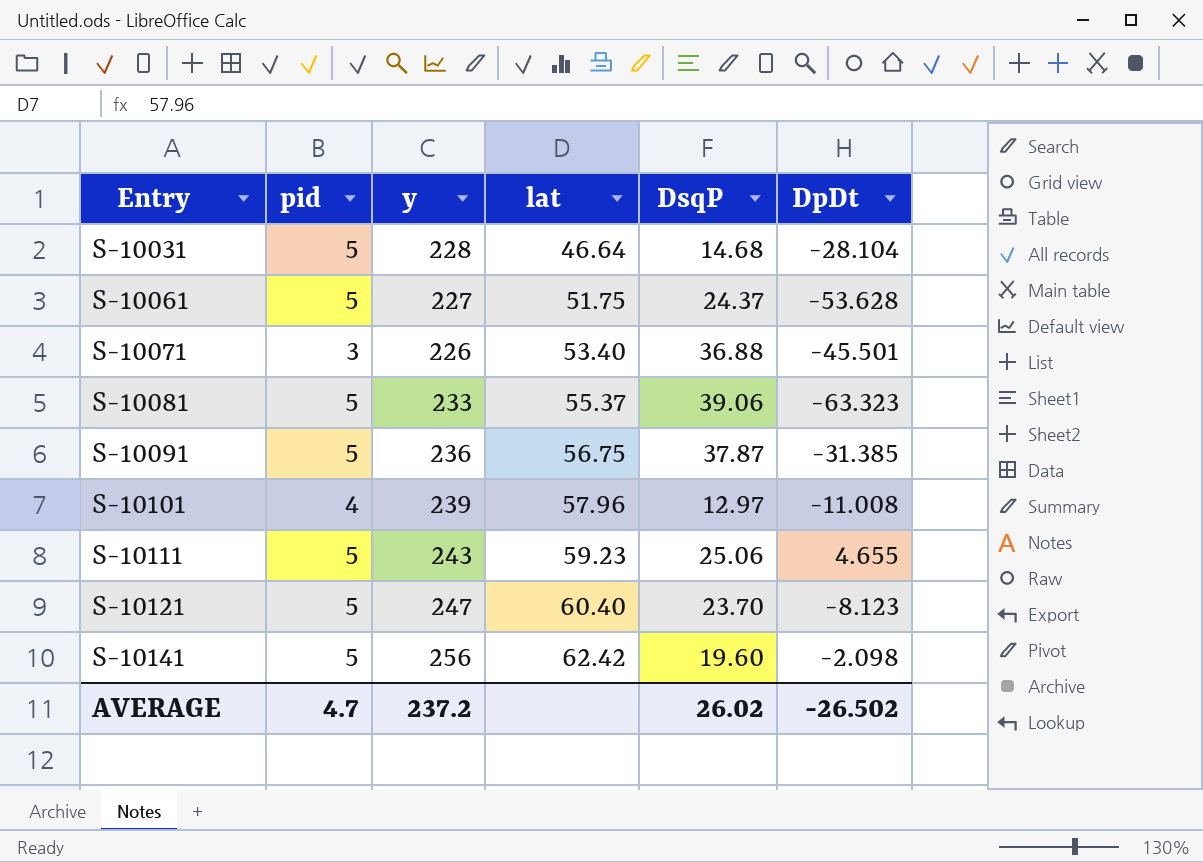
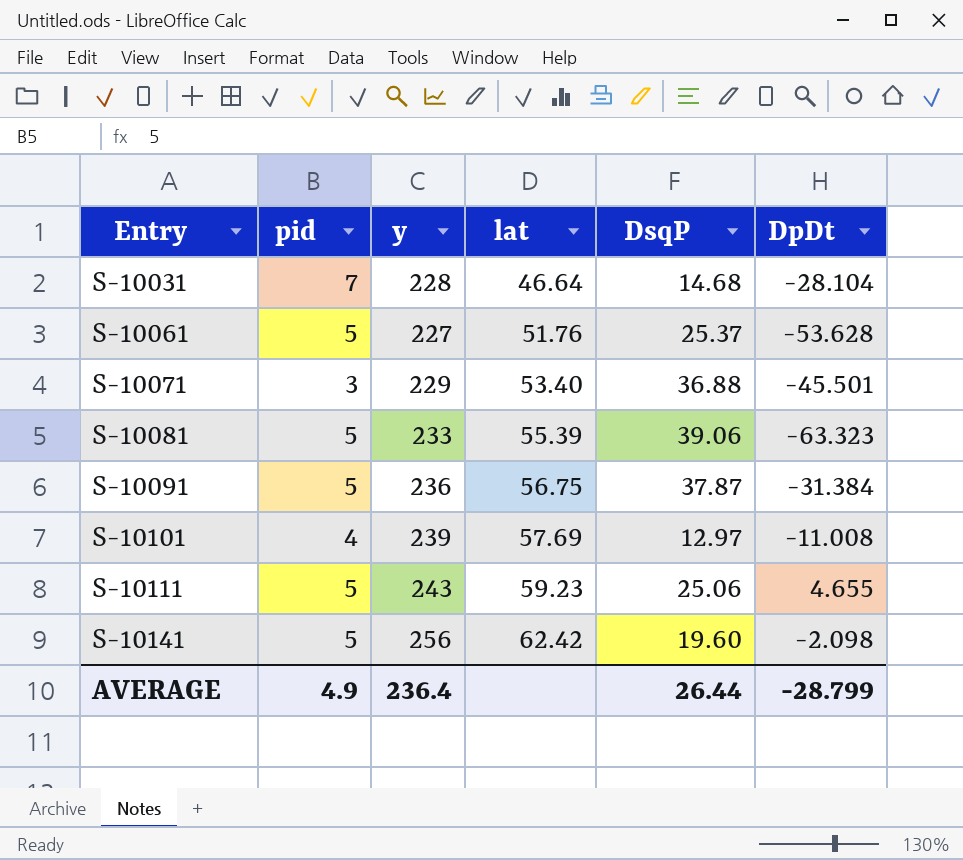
row S-10121: 5 | 247 | 60.40 | 23.70 | -8.123 -> none
S-10031 | pid: 5 -> 7
S-10061 | lat: 51.75 -> 51.76
S-10061 | DsqP: 24.37 -> 25.37
S-10071 | y: 226 -> 229
S-10081 | lat: 55.37 -> 55.39
S-10091 | DpDt: -31.385 -> -31.384
S-10101 | lat: 57.96 -> 57.69
AVERAGE | pid: 4.7 -> 4.9
AVERAGE | y: 237.2 -> 236.4
AVERAGE | DsqP: 26.02 -> 26.44
AVERAGE | DpDt: -26.502 -> -28.799

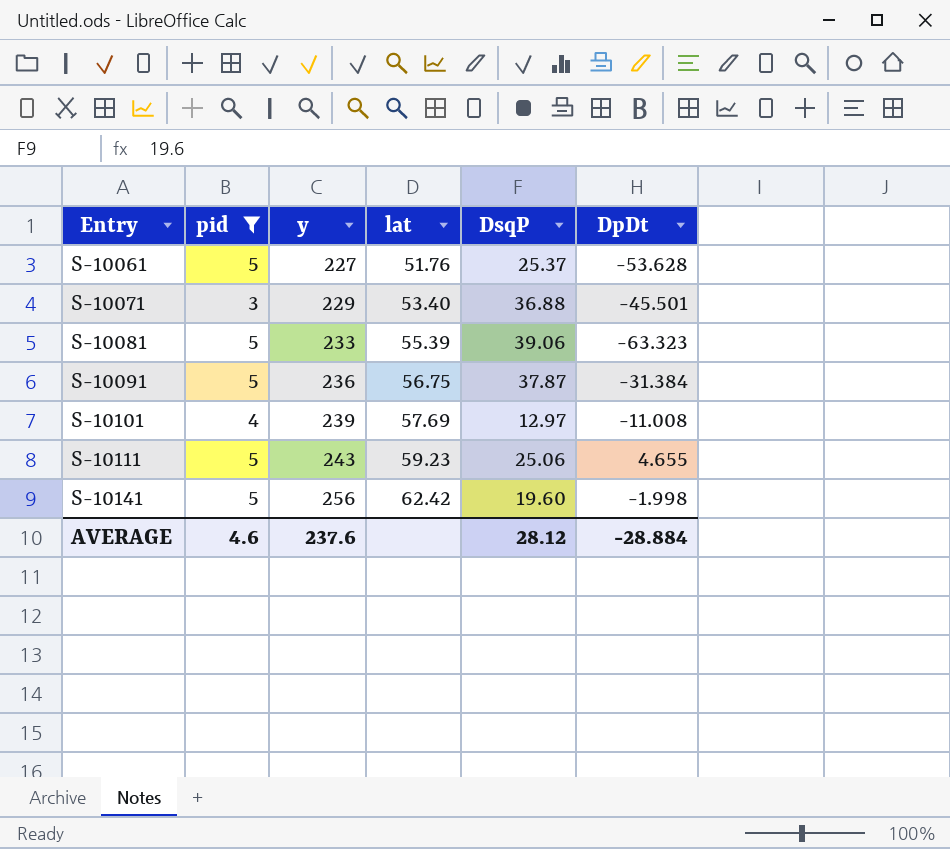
filter: none -> pid != 7
S-10141 | DpDt: -2.098 -> -1.998
AVERAGE | pid: 4.9 -> 4.6
AVERAGE | y: 236.4 -> 237.6
AVERAGE | DsqP: 26.44 -> 28.12
AVERAGE | DpDt: -28.799 -> -28.884

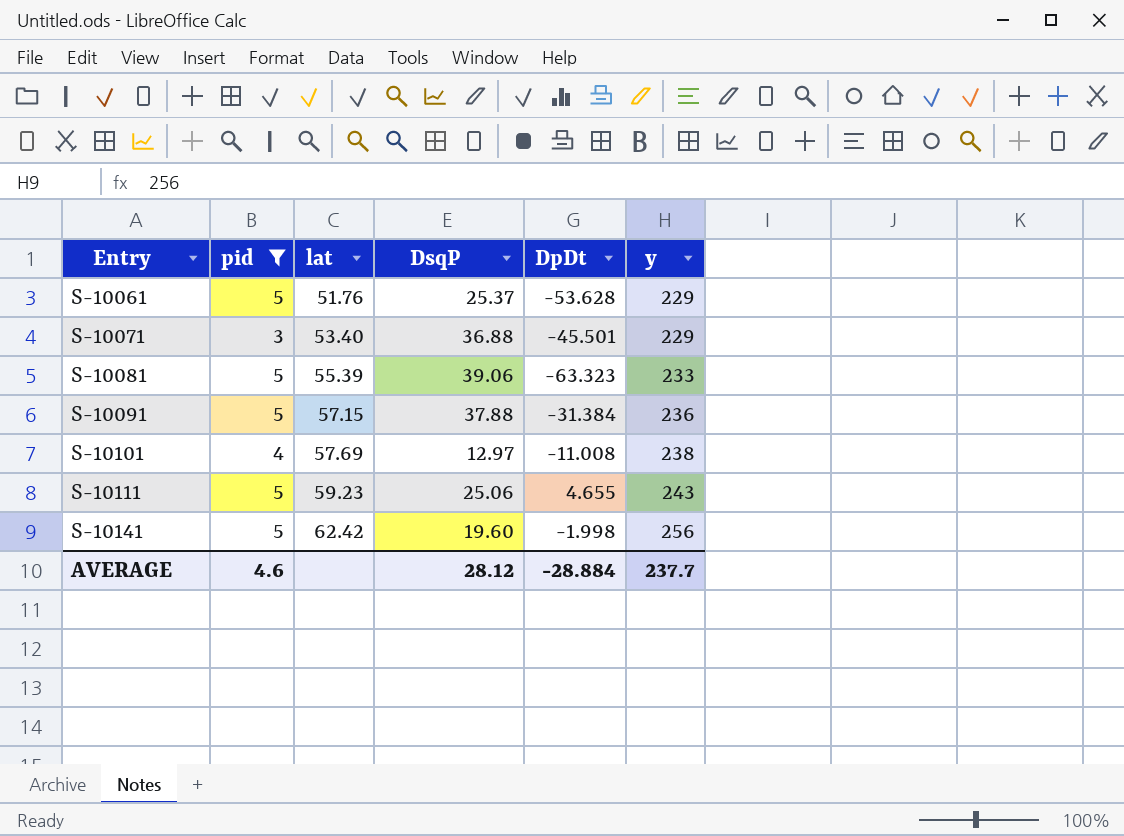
column y | position: 3 -> 6
S-10061 | y: 227 -> 229
S-10091 | lat: 56.75 -> 57.15
S-10091 | DsqP: 37.87 -> 37.88
S-10101 | y: 239 -> 238
AVERAGE | y: 237.6 -> 237.7

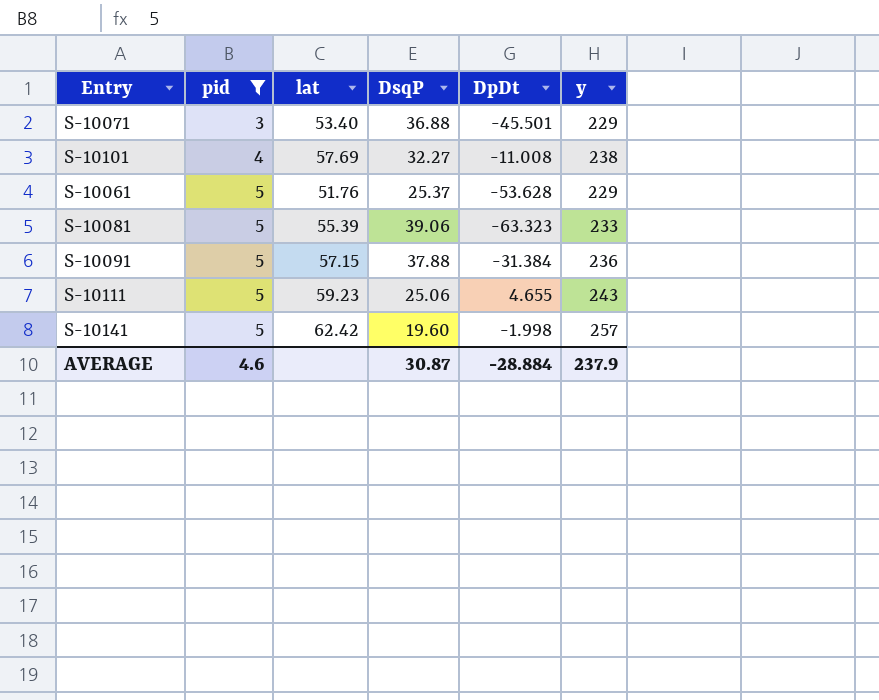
row order: Entry ascending -> pid ascending
S-10101 | DsqP: 12.97 -> 32.27
S-10141 | y: 256 -> 257
AVERAGE | DsqP: 28.12 -> 30.87
AVERAGE | y: 237.7 -> 237.9

